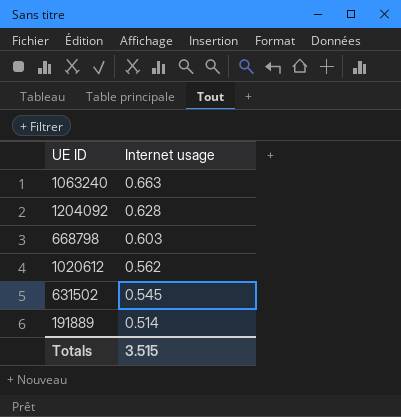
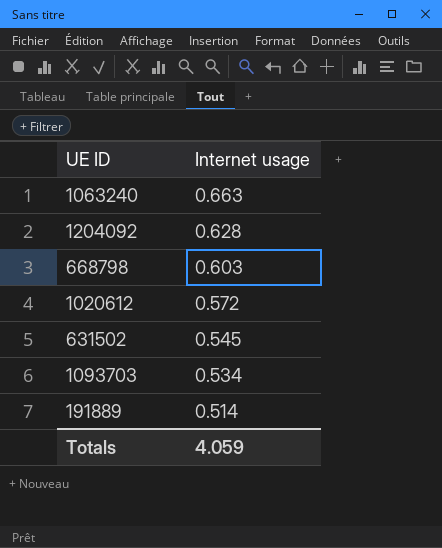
1020612 | Internet usage: 0.562 -> 0.572
row 1093703: none -> 0.534
Totals | Internet usage: 3.515 -> 4.059

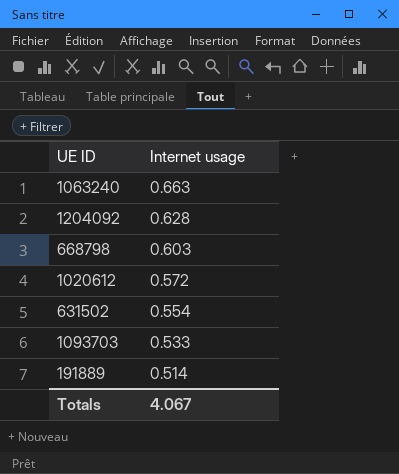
631502 | Internet usage: 0.545 -> 0.554
1093703 | Internet usage: 0.534 -> 0.533
Totals | Internet usage: 4.059 -> 4.067

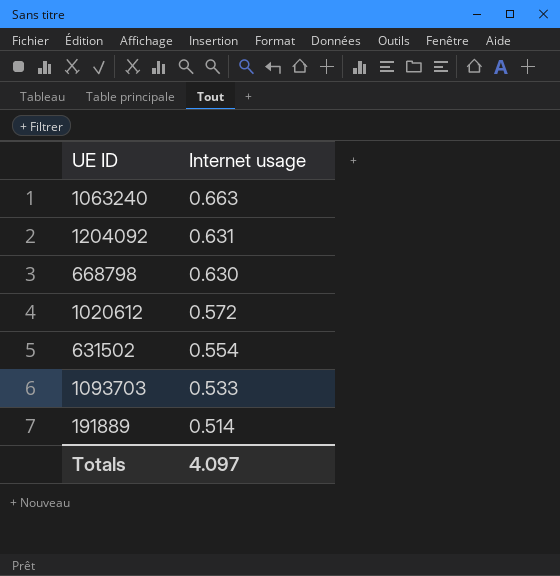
1204092 | Internet usage: 0.628 -> 0.631
668798 | Internet usage: 0.603 -> 0.630
Totals | Internet usage: 4.067 -> 4.097

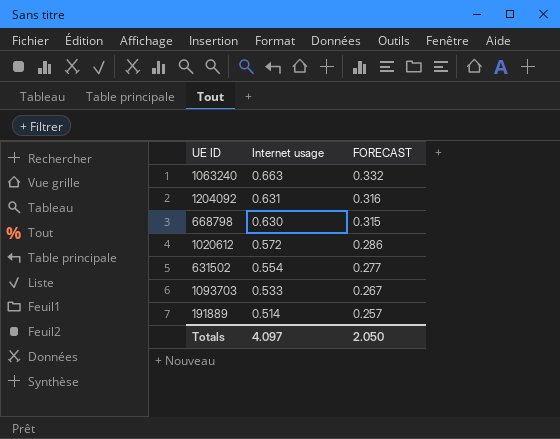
column FORECAST | formula: none -> [Internet usage] * 0.5

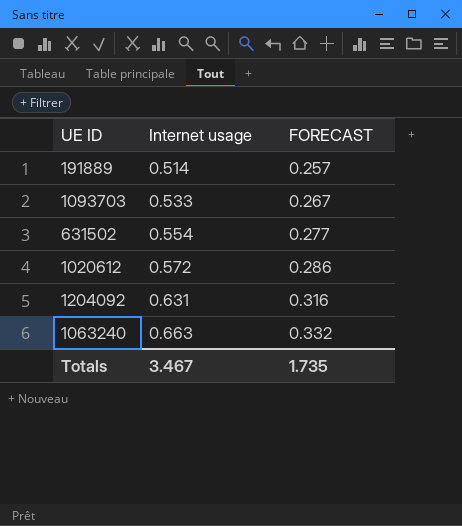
row order: Internet usage descending -> Internet usage ascending
row 668798: 0.630 | 0.315 -> none
Totals | Internet usage: 4.097 -> 3.467
Totals | FORECAST: 2.050 -> 1.735

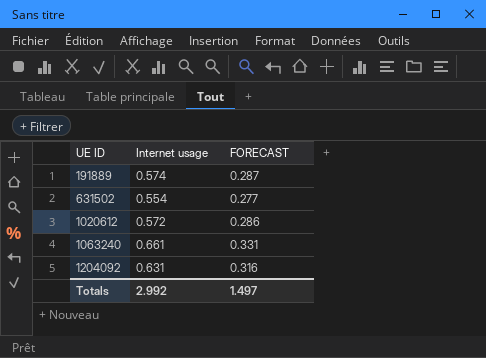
row order: Internet usage ascending -> UE ID ascending
row 1093703: 0.533 | 0.267 -> none
191889 | Internet usage: 0.514 -> 0.574
191889 | FORECAST: 0.257 -> 0.287
1063240 | Internet usage: 0.663 -> 0.661
1063240 | FORECAST: 0.332 -> 0.331
Totals | Internet usage: 3.467 -> 2.992
Totals | FORECAST: 1.735 -> 1.497

